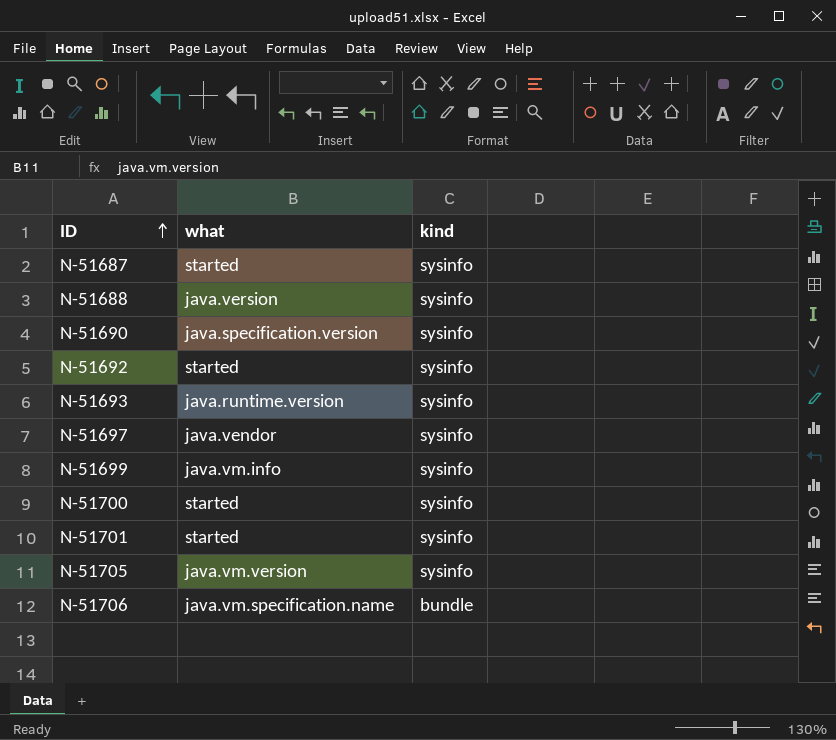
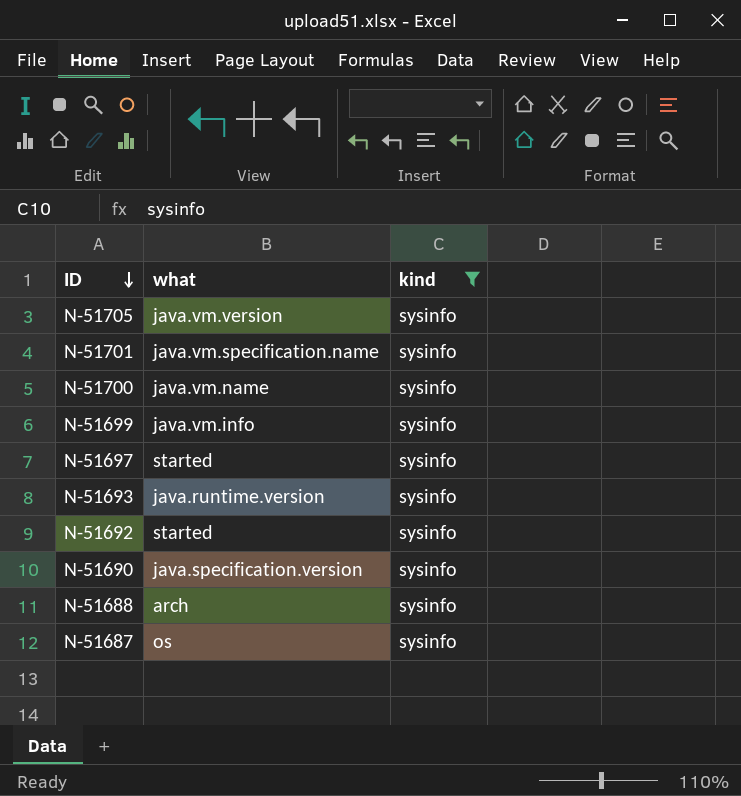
filter: none -> kind = sysinfo
row order: ID ascending -> ID descending
N-51701 | what: started -> java.vm.specification.name
N-51700 | what: started -> java.vm.name
N-51697 | what: java.vendor -> started
N-51688 | what: java.version -> arch
N-51687 | what: started -> os

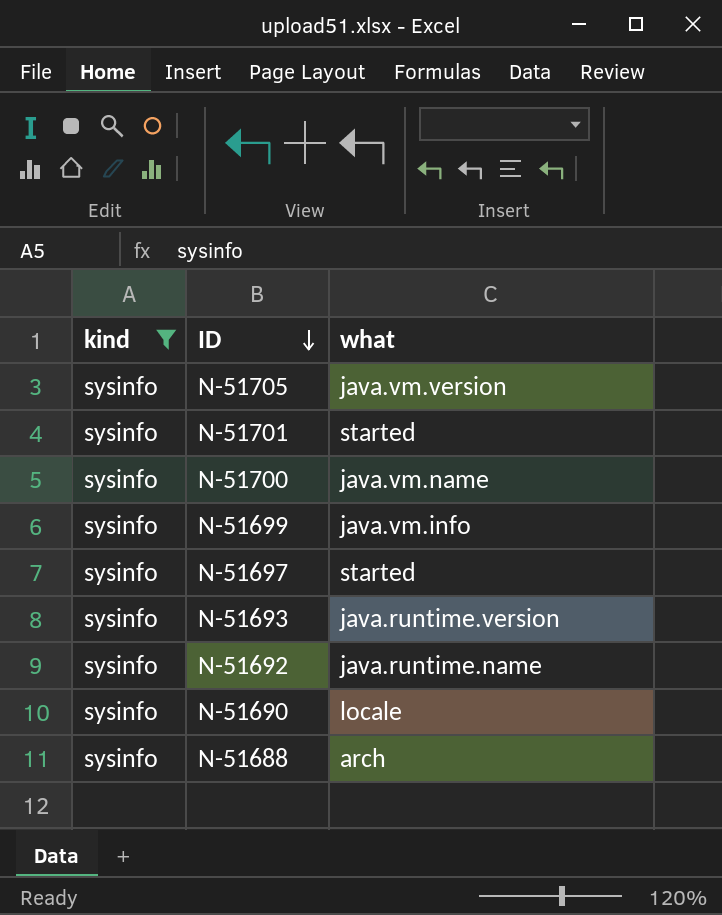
column kind | position: 3 -> 1
row N-51687: os | sysinfo -> none
N-51701 | what: java.vm.specification.name -> started
N-51692 | what: started -> java.runtime.name
N-51690 | what: java.specification.version -> locale

